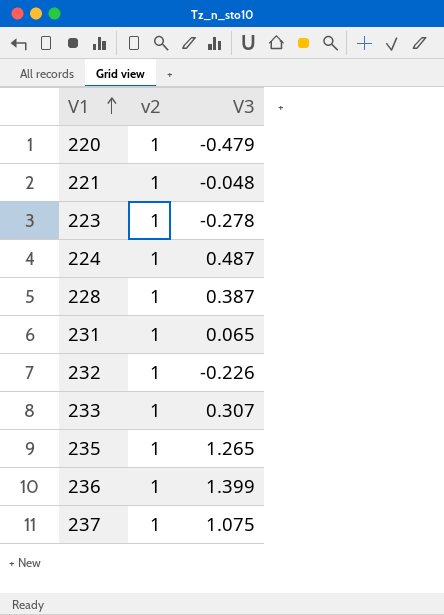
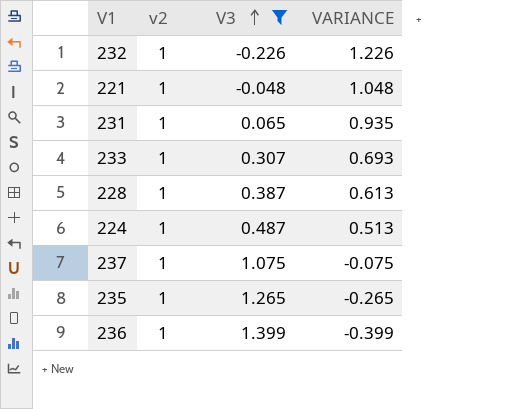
filter: none -> V3 >= -0.226
row order: V1 ascending -> V3 ascending
column VARIANCE | formula: none -> [v2] - [V3]

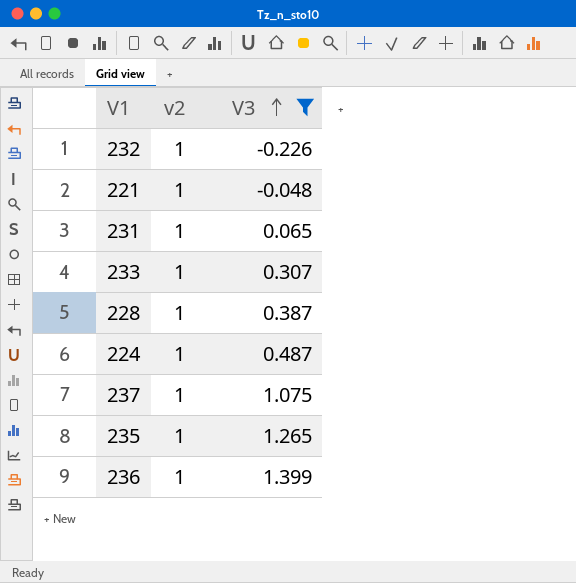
column VARIANCE | formula: [v2] - [V3] -> none

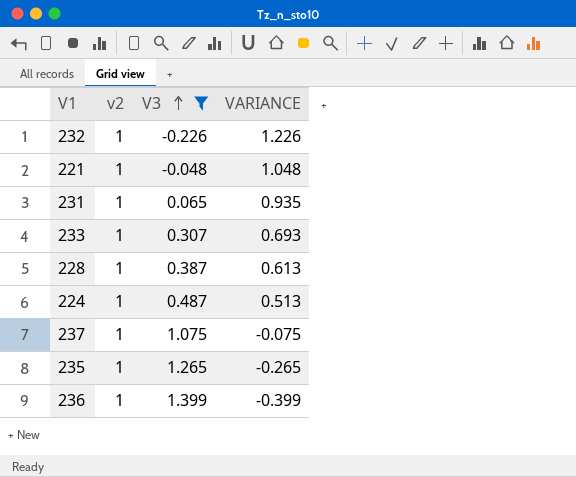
column VARIANCE | formula: none -> [v2] - [V3]

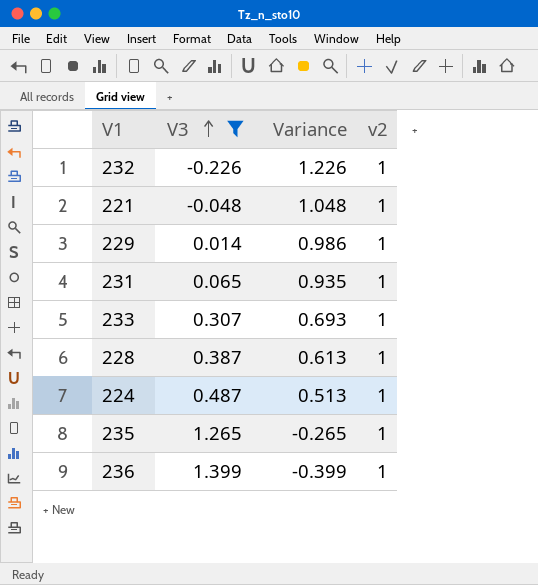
column name: VARIANCE -> Variance
column v2 | position: 2 -> 4
row 237: 1 | 1.075 | -0.075 -> none
row 229: none -> 0.014 | 0.986 | 1

